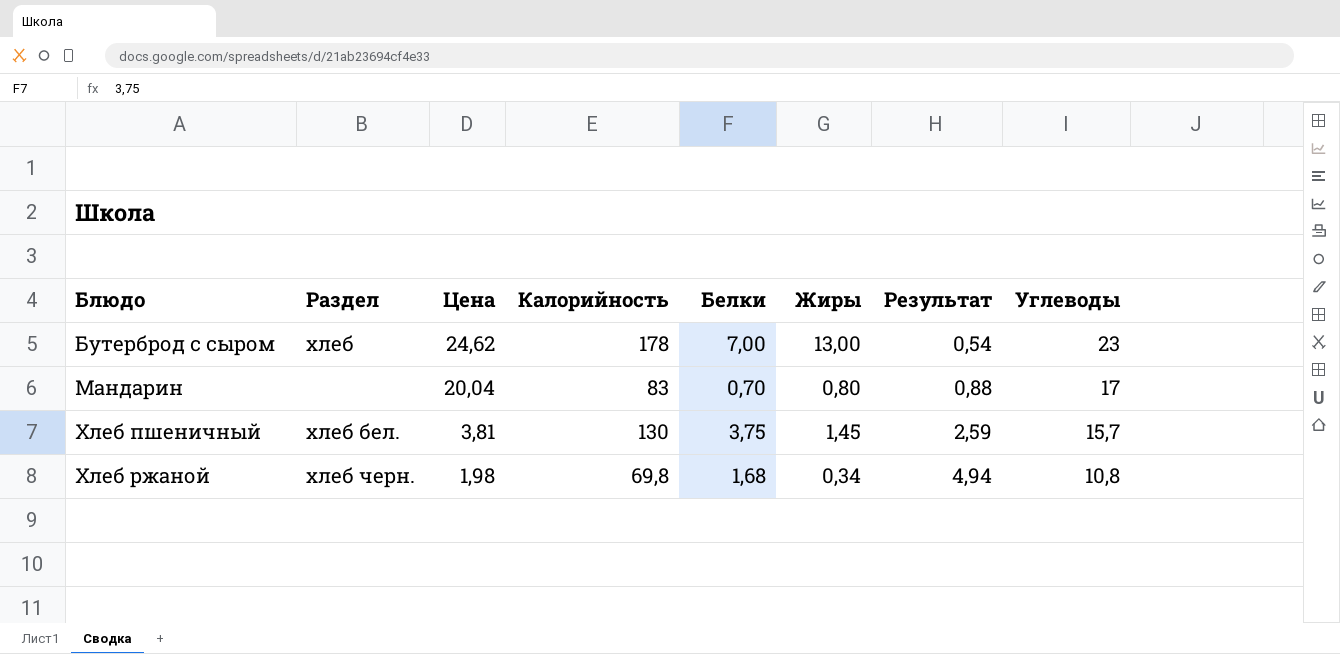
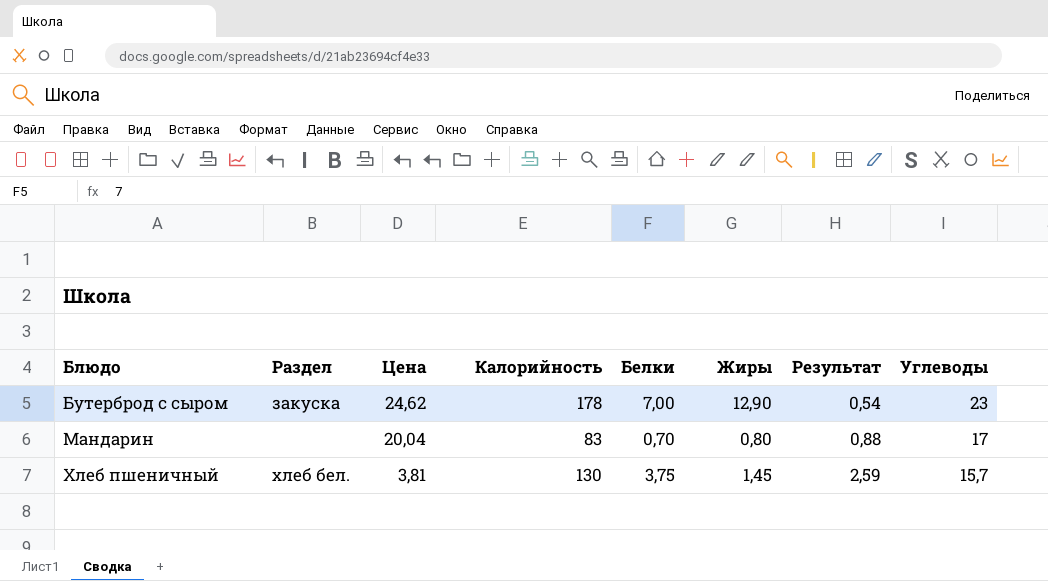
row Хлеб ржаной: хлеб черн. | 1,98 | 69,8 | 1,68 | 0,34 | 4,94 | 10,8 -> none
Бутерброд с сыром | Раздел: хлеб -> закуска
Бутерброд с сыром | Жиры: 13,00 -> 12,90

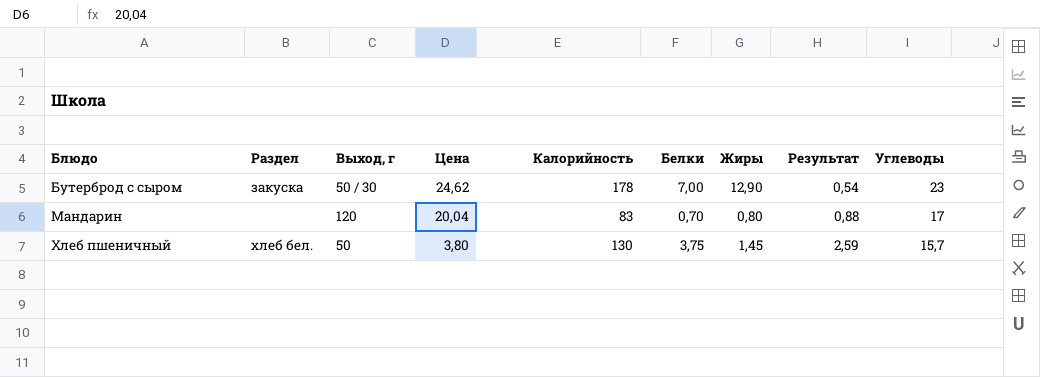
column Выход, г | position: none -> 3
Хлеб пшеничный | Цена: 3,81 -> 3,80

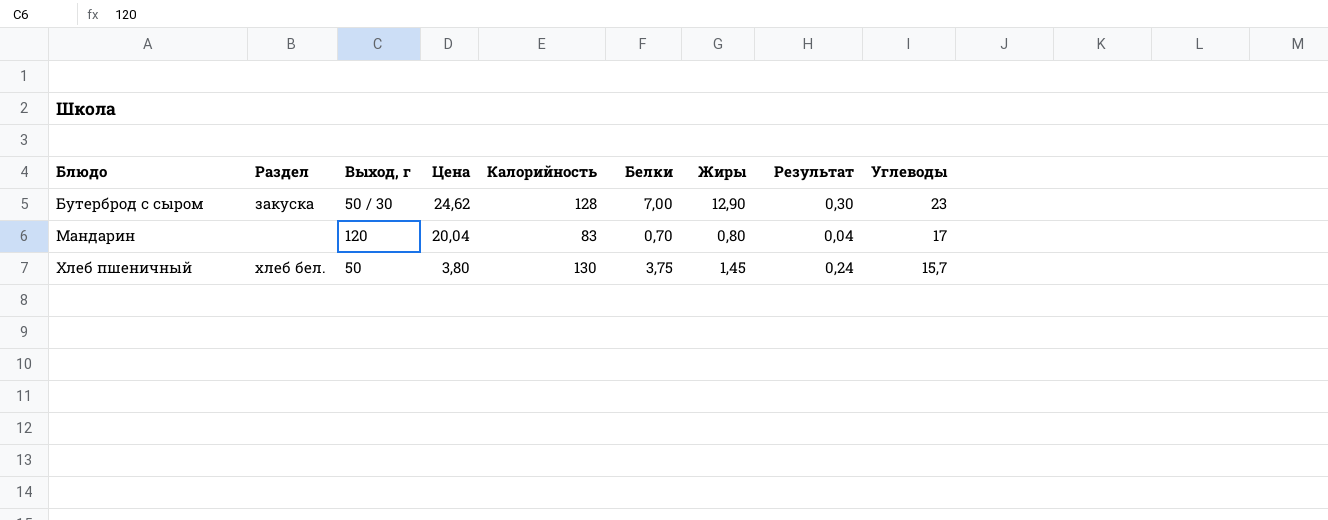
column Результат | formula: [Белки] / [Жиры] -> [Белки] / [Углеводы]
Бутерброд с сыром | Калорийность: 178 -> 128

